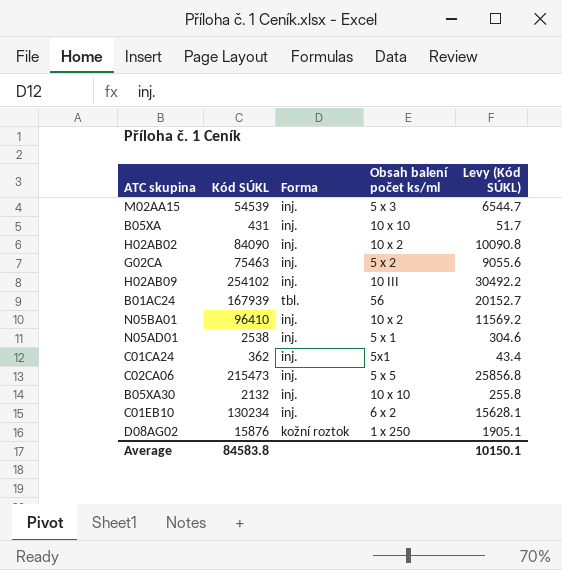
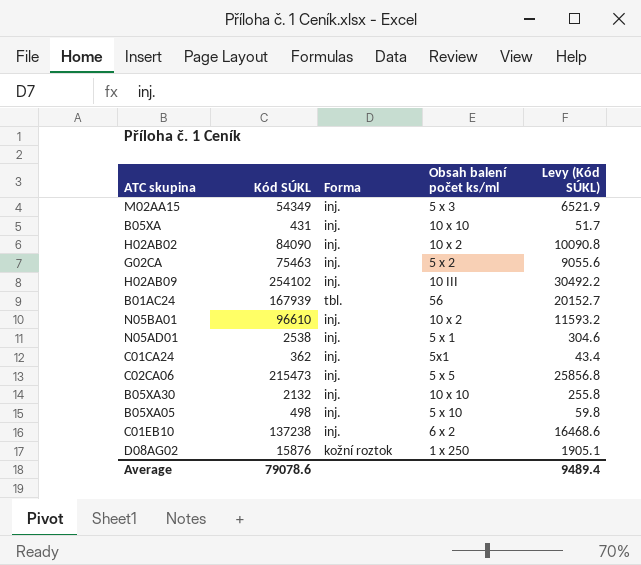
M02AA15 | Kód SÚKL: 54539 -> 54349
M02AA15 | Levy (Kód SÚKL): 6544.7 -> 6521.9
N05BA01 | Kód SÚKL: 96410 -> 96610
N05BA01 | Levy (Kód SÚKL): 11569.2 -> 11593.2
row B05XA05: none -> 498 | inj. | 5 x 10 | 59.8
C01EB10 | Kód SÚKL: 130234 -> 137238
C01EB10 | Levy (Kód SÚKL): 15628.1 -> 16468.6
Average | Kód SÚKL: 84583.8 -> 79078.6
Average | Levy (Kód SÚKL): 10150.1 -> 9489.4

